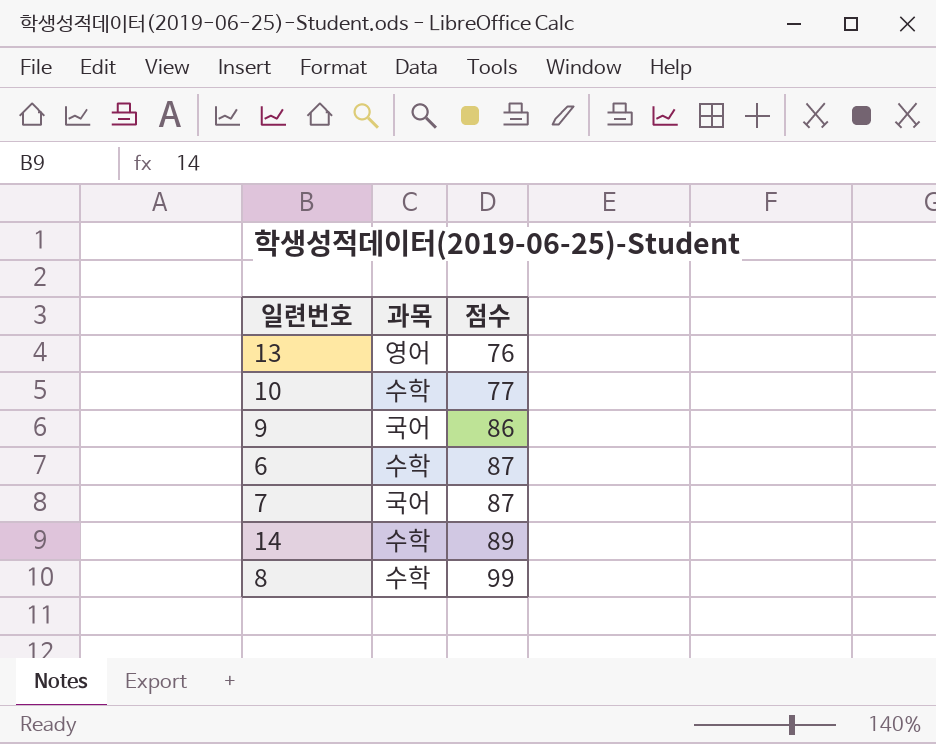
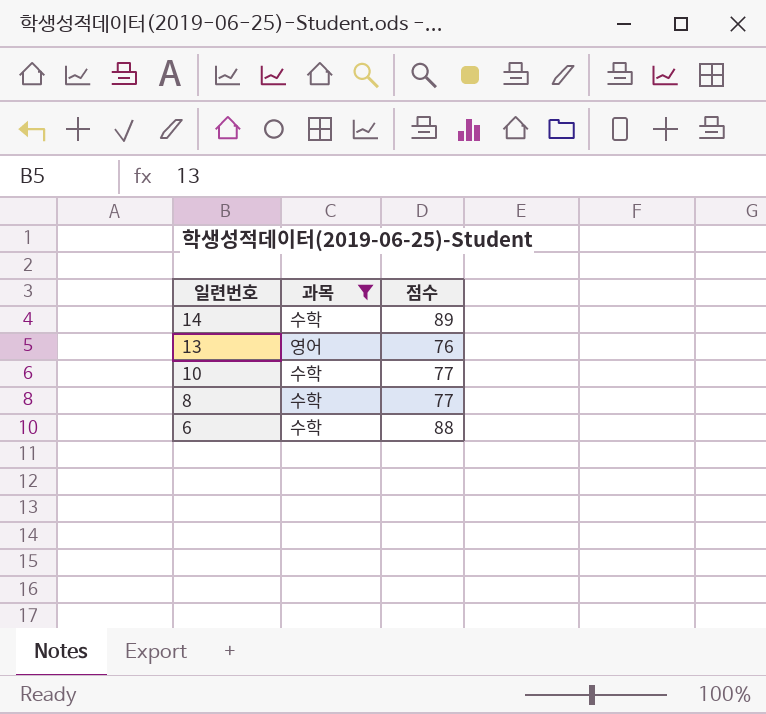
filter: none -> 과목 != 국어
row order: 점수 ascending -> 일련번호 descending
8 | 점수: 99 -> 77
6 | 점수: 87 -> 88

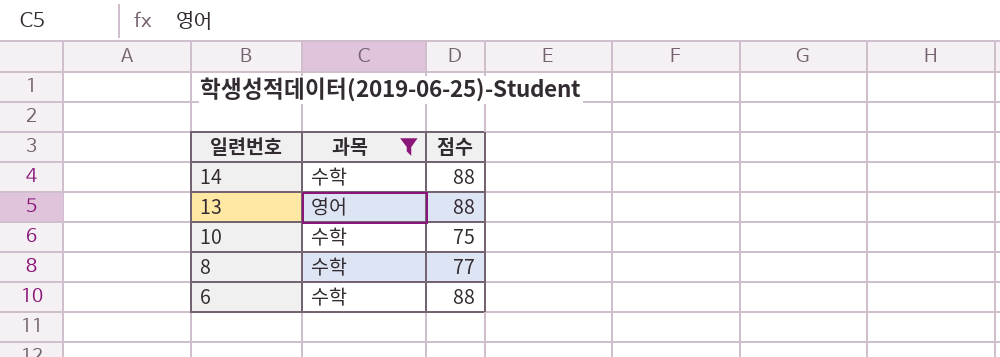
14 | 점수: 89 -> 88
13 | 점수: 76 -> 88
10 | 점수: 77 -> 75

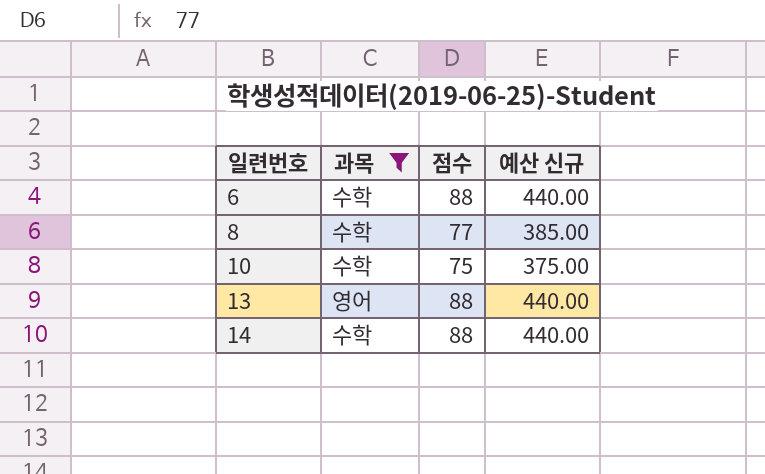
row order: 일련번호 descending -> 일련번호 ascending
column 예산 신규 | formula: none -> [점수] * 5

